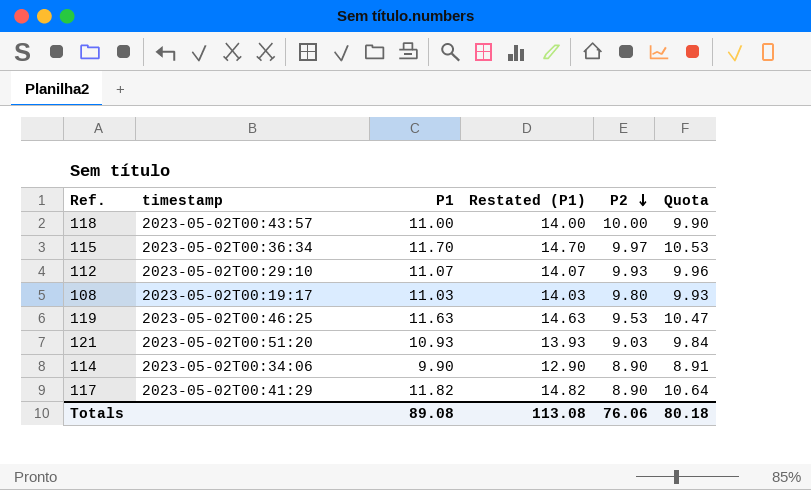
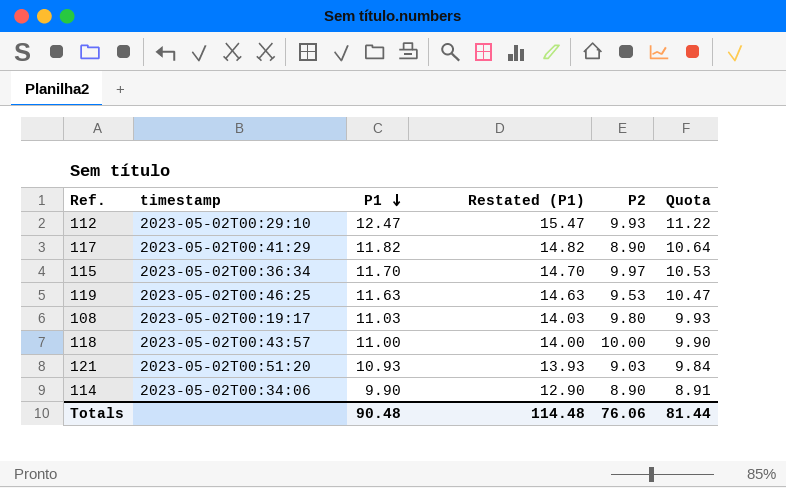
row order: P2 descending -> P1 descending
112 | P1: 11.07 -> 12.47
112 | Restated (P1): 14.07 -> 15.47
112 | Quota: 9.96 -> 11.22
Totals | P1: 89.08 -> 90.48
Totals | Restated (P1): 113.08 -> 114.48
Totals | Quota: 80.18 -> 81.44

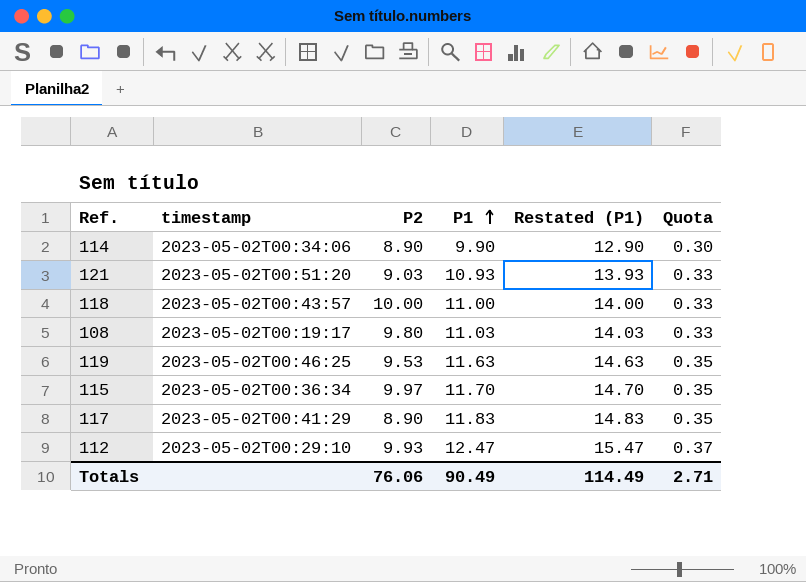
row order: P1 descending -> P1 ascending
column P2 | position: 5 -> 3
column Quota | formula: [P1] * 0.9 -> [P1] * 0.03
117 | P1: 11.82 -> 11.83
117 | Restated (P1): 14.82 -> 14.83
Totals | P1: 90.48 -> 90.49
Totals | Restated (P1): 114.48 -> 114.49
Totals | Quota: 81.44 -> 2.71

